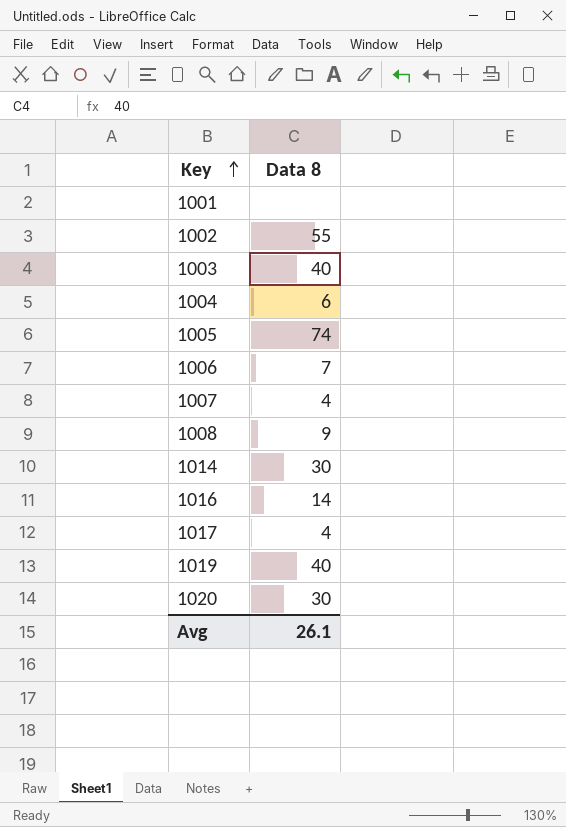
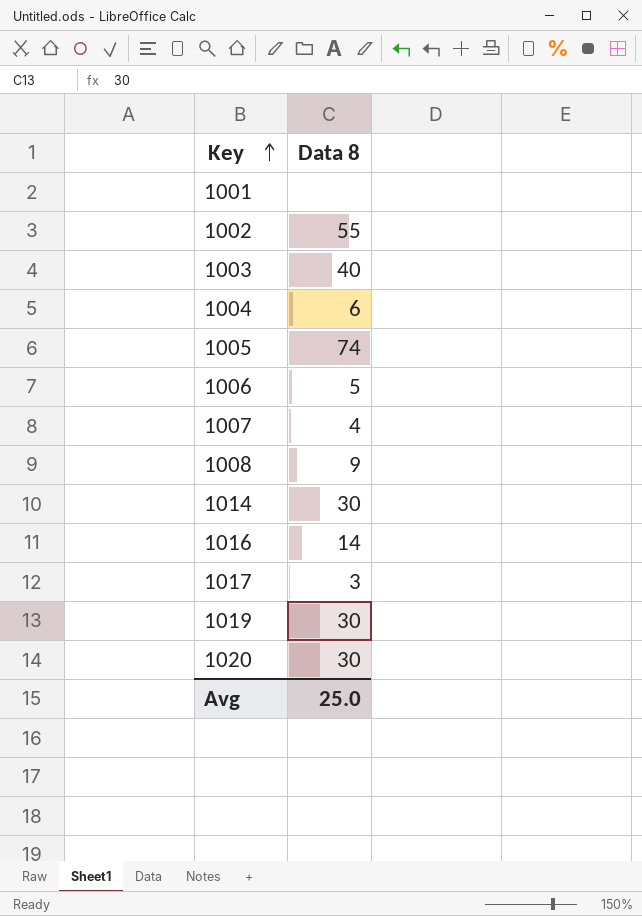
1006 | Data 8: 7 -> 5
1017 | Data 8: 4 -> 3
1019 | Data 8: 40 -> 30
Avg | Data 8: 26.1 -> 25.0

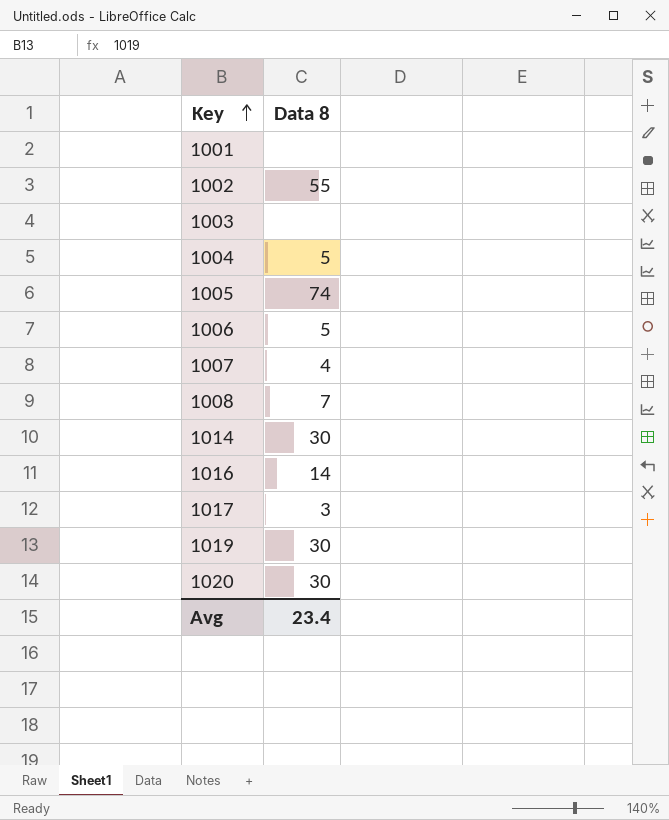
1003 | Data 8: 40 -> none
1004 | Data 8: 6 -> 5
1008 | Data 8: 9 -> 7
Avg | Data 8: 25.0 -> 23.4

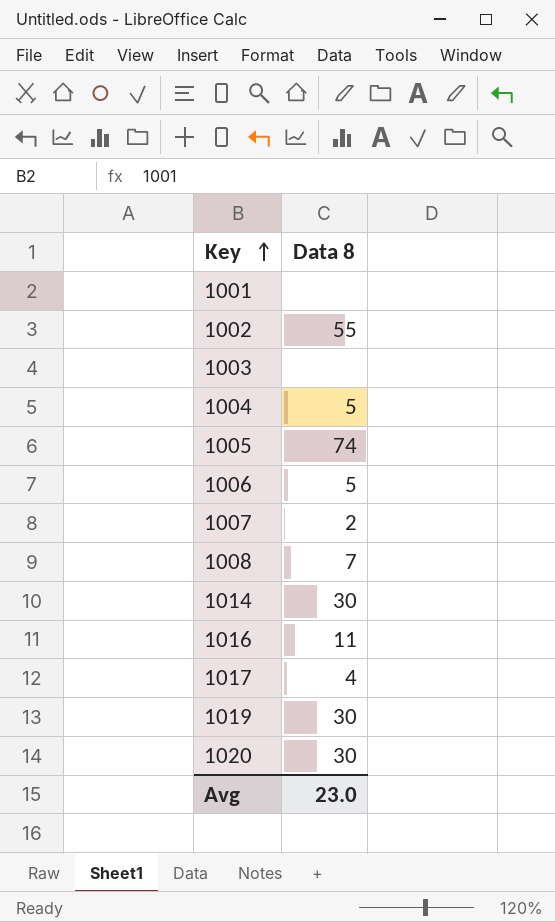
1007 | Data 8: 4 -> 2
1016 | Data 8: 14 -> 11
1017 | Data 8: 3 -> 4
Avg | Data 8: 23.4 -> 23.0

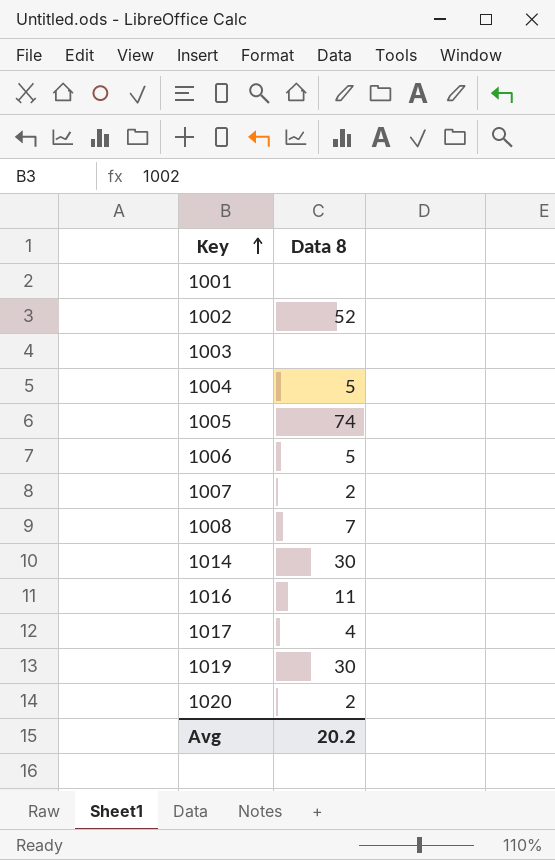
1002 | Data 8: 55 -> 52
1020 | Data 8: 30 -> 2
Avg | Data 8: 23.0 -> 20.2

